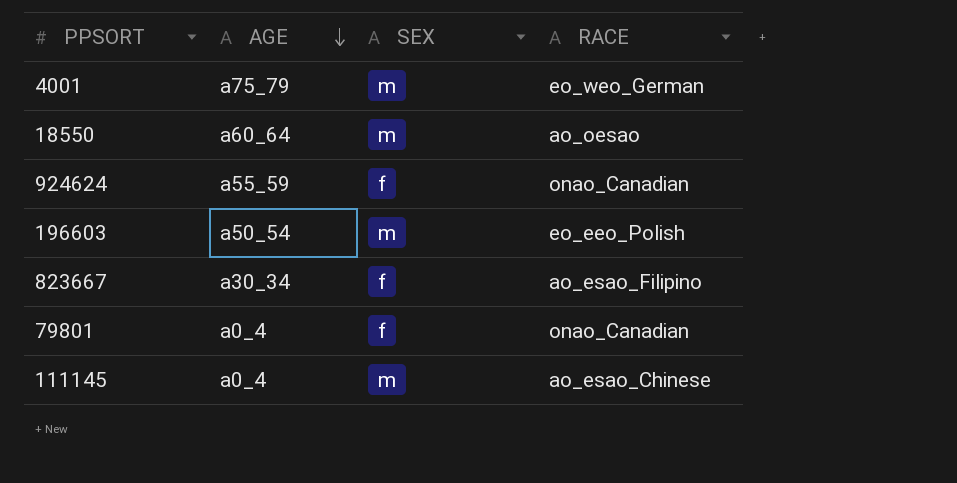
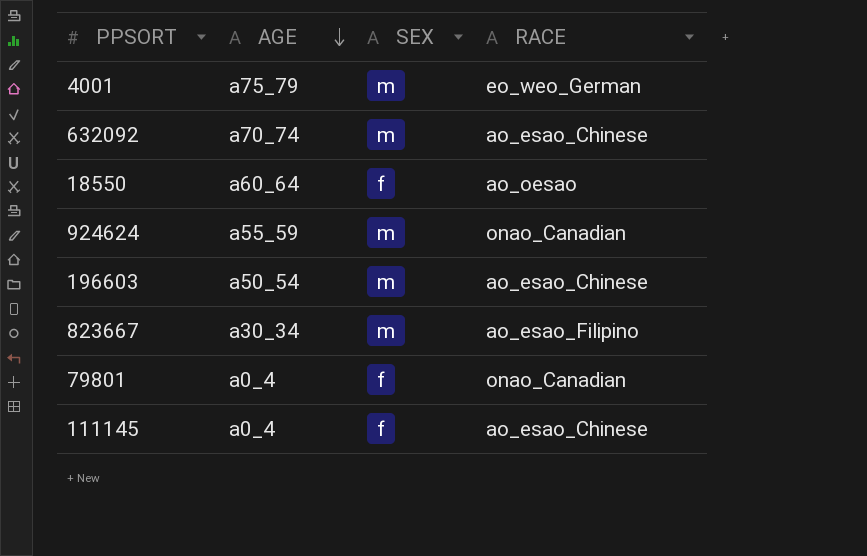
row 632092: none -> a70_74 | m | ao_esao_Chinese
18550 | SEX: m -> f
924624 | SEX: f -> m
196603 | RACE: eo_eeo_Polish -> ao_esao_Chinese
823667 | SEX: f -> m
111145 | SEX: m -> f

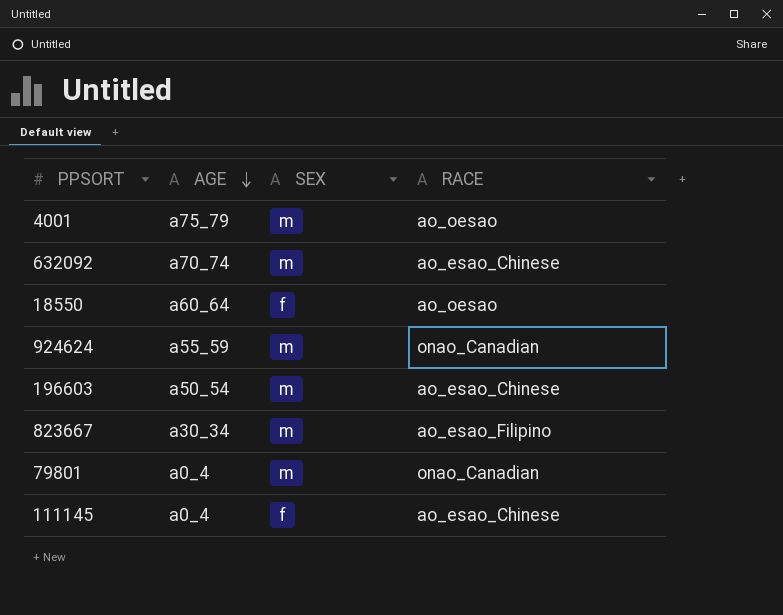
4001 | RACE: eo_weo_German -> ao_oesao
79801 | SEX: f -> m

